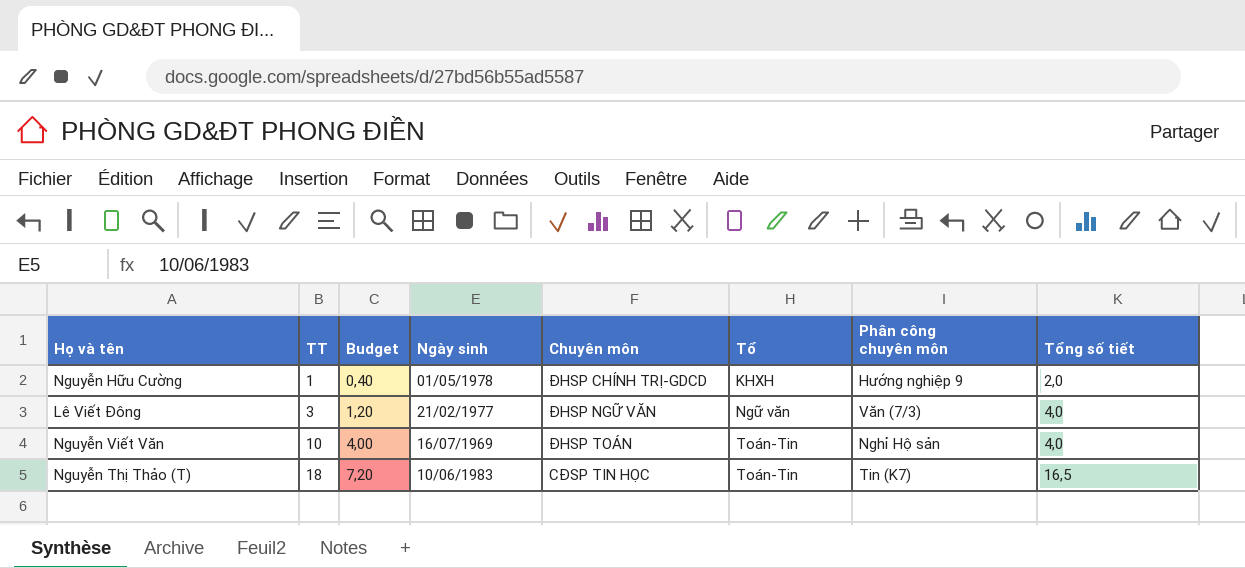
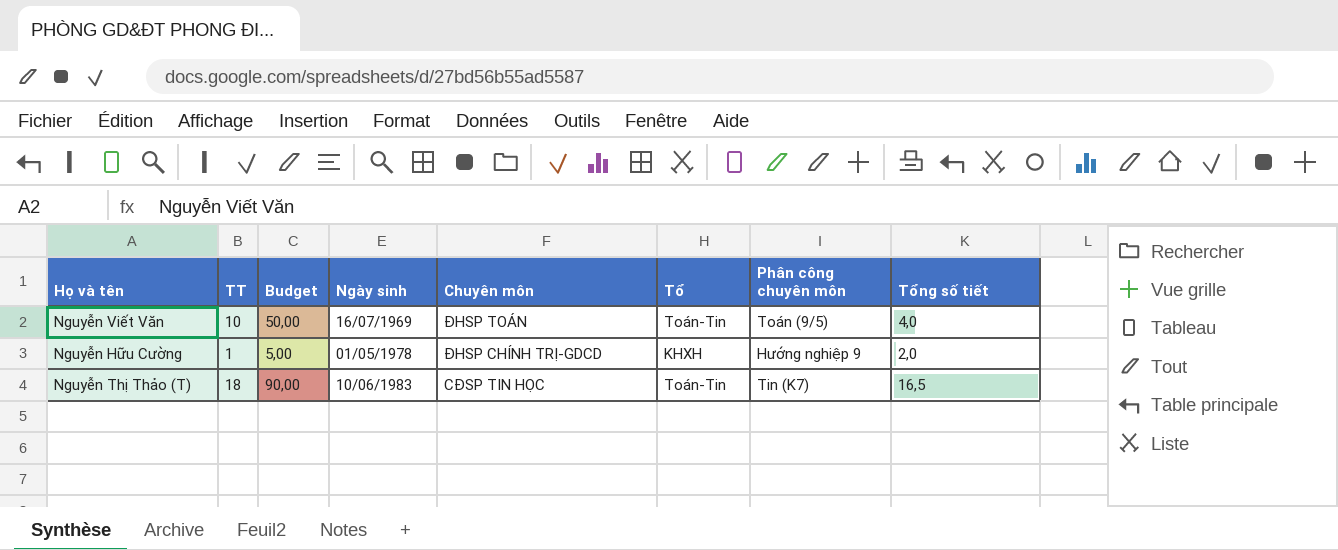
row order: TT ascending -> Ngày sinh ascending
column Budget | formula: [TT] * 0,4 -> [TT] * 5
row Lê Viết Đông: 3 | 1,20 | 21/02/1977 | ĐHSP NGỮ VĂN | Ngữ văn | Văn (7/3) | 4,0 -> none
Nguyễn Viết Văn | Phân công chuyên môn: Nghỉ Hộ sản -> Toán (9/5)

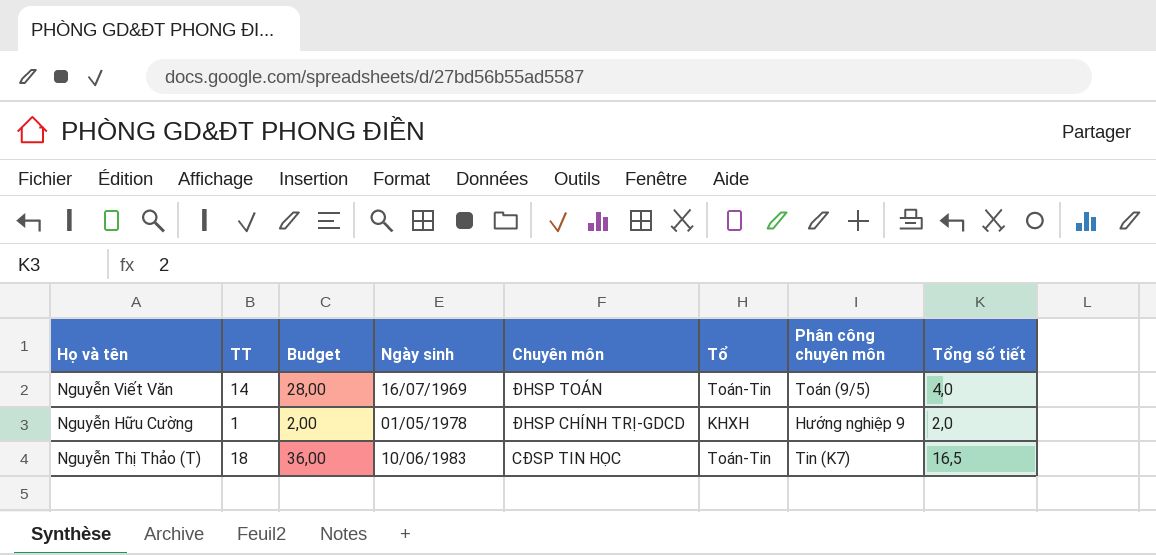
column Budget | formula: [TT] * 5 -> [TT] * 2
Nguyễn Viết Văn | TT: 10 -> 14

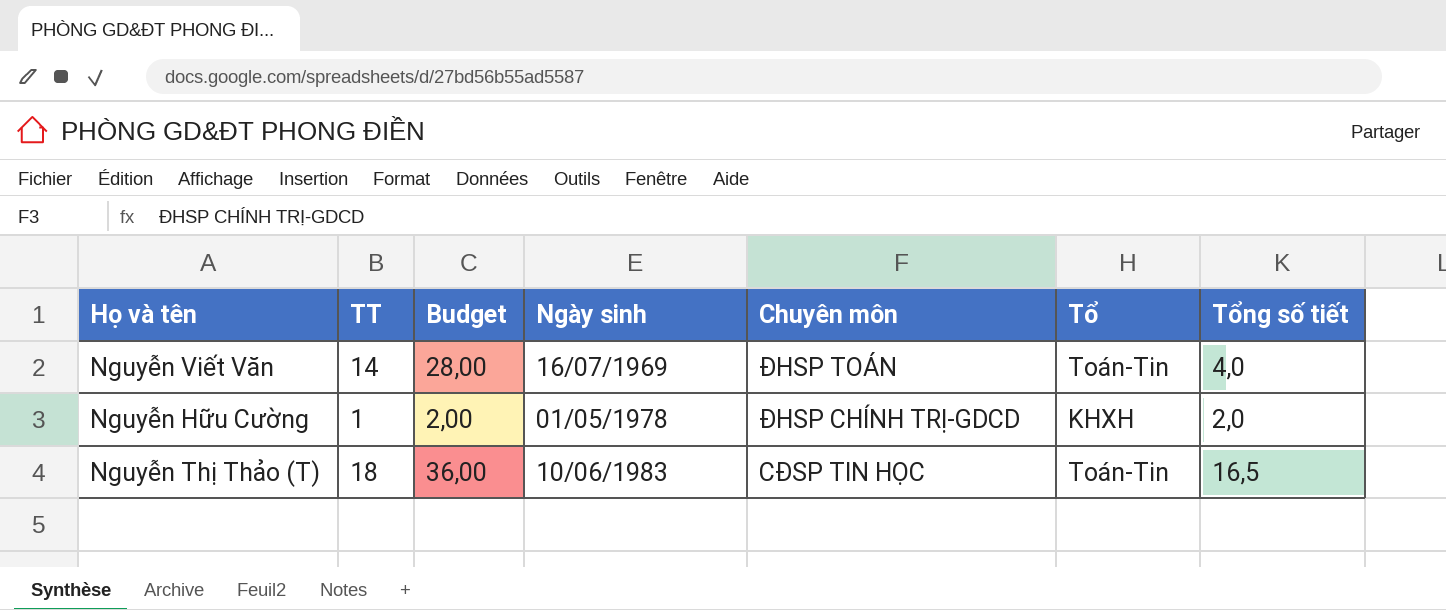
column Phân công chuyên môn | position: 7 -> none

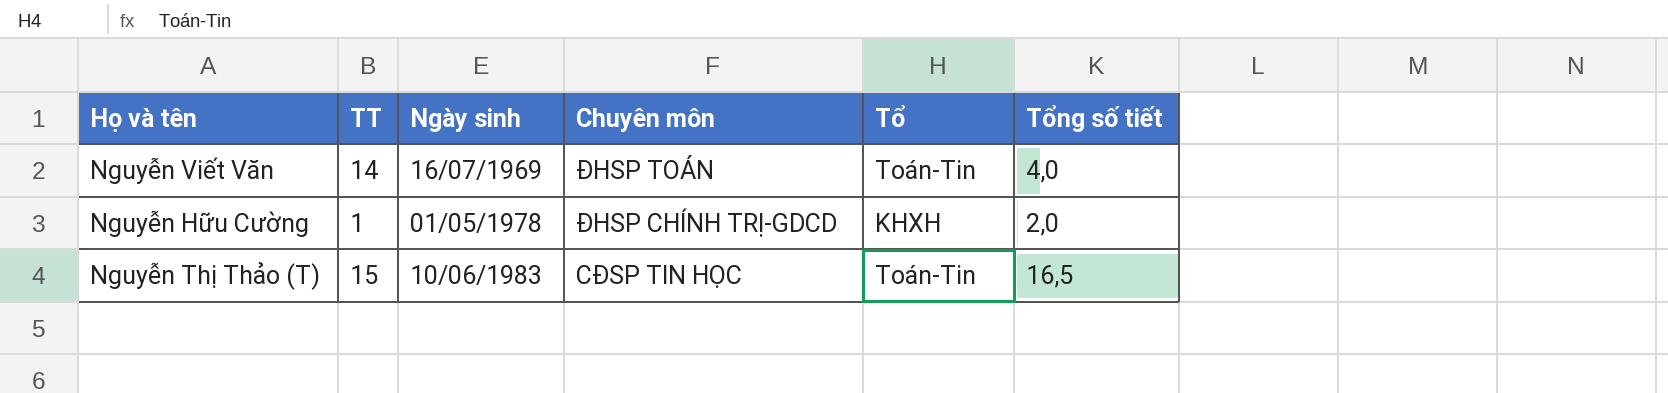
column Budget | formula: [TT] * 2 -> none
Nguyễn Thị Thảo (T) | TT: 18 -> 15

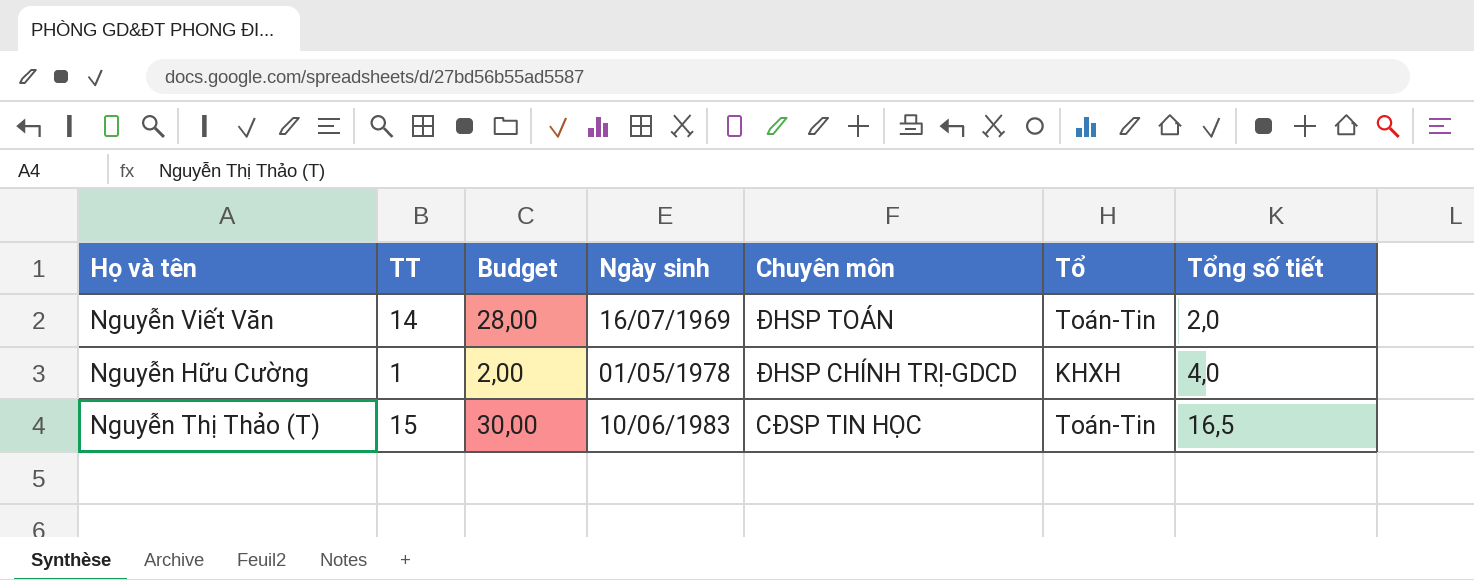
column Budget | formula: none -> [TT] * 2
Nguyễn Viết Văn | Tổng số tiết: 4,0 -> 2,0
Nguyễn Hữu Cường | Tổng số tiết: 2,0 -> 4,0

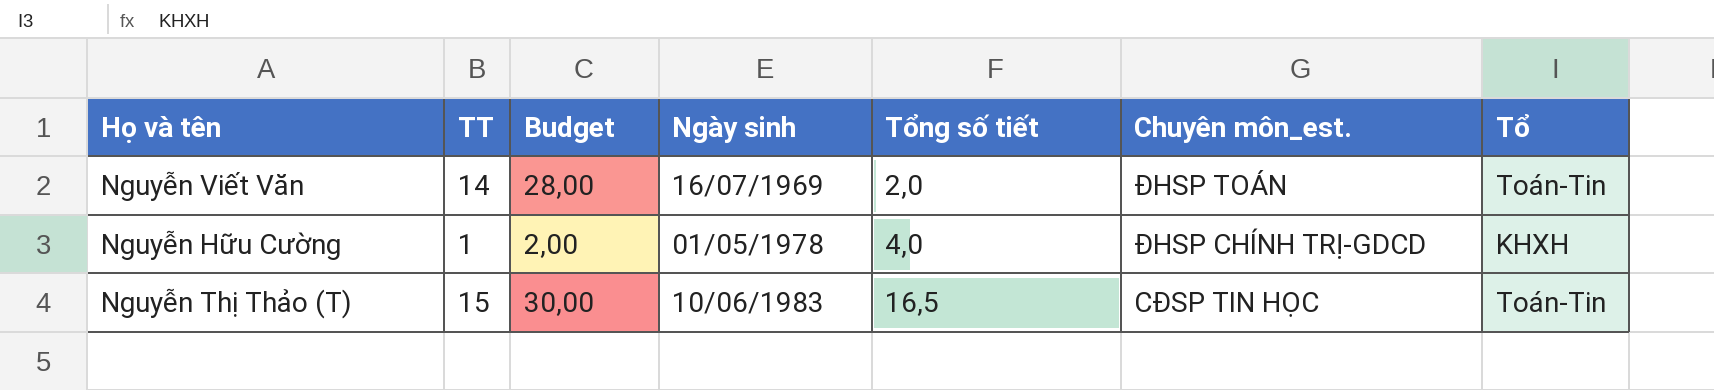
column Tổng số tiết | position: 7 -> 5
column name: Chuyên môn -> Chuyên môn_est.

